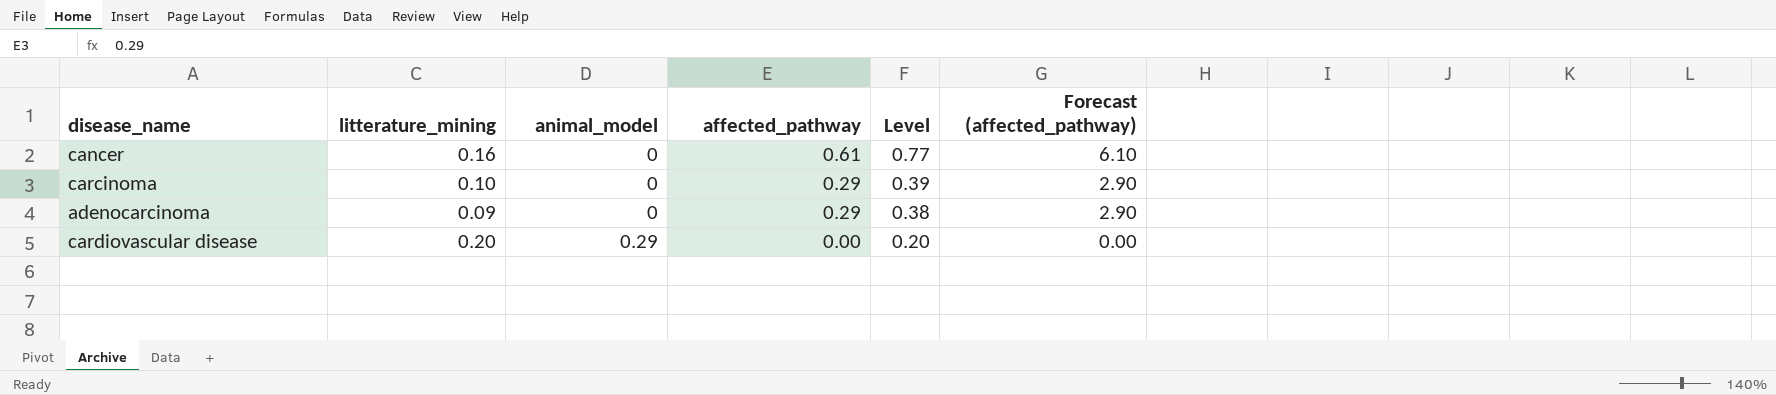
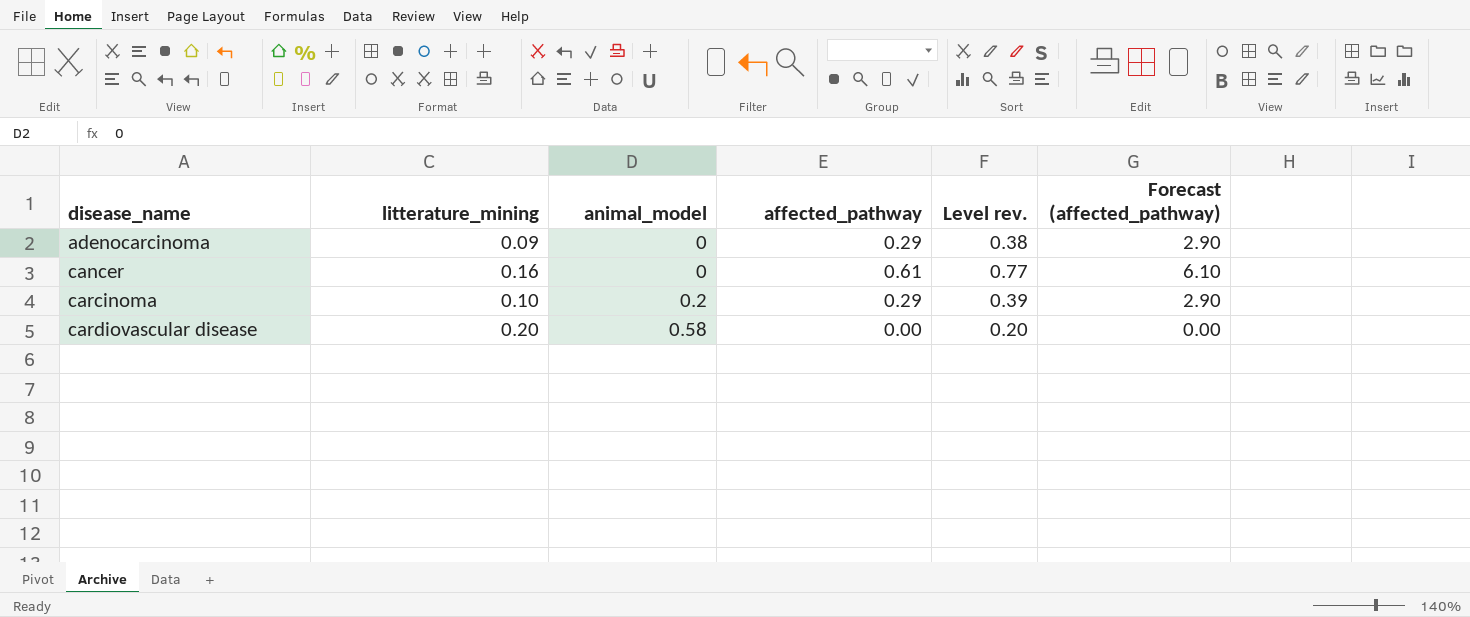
row order: animal_model ascending -> disease_name ascending
column name: Level -> Level rev.
carcinoma | animal_model: 0 -> 0.2
cardiovascular disease | animal_model: 0.29 -> 0.58

